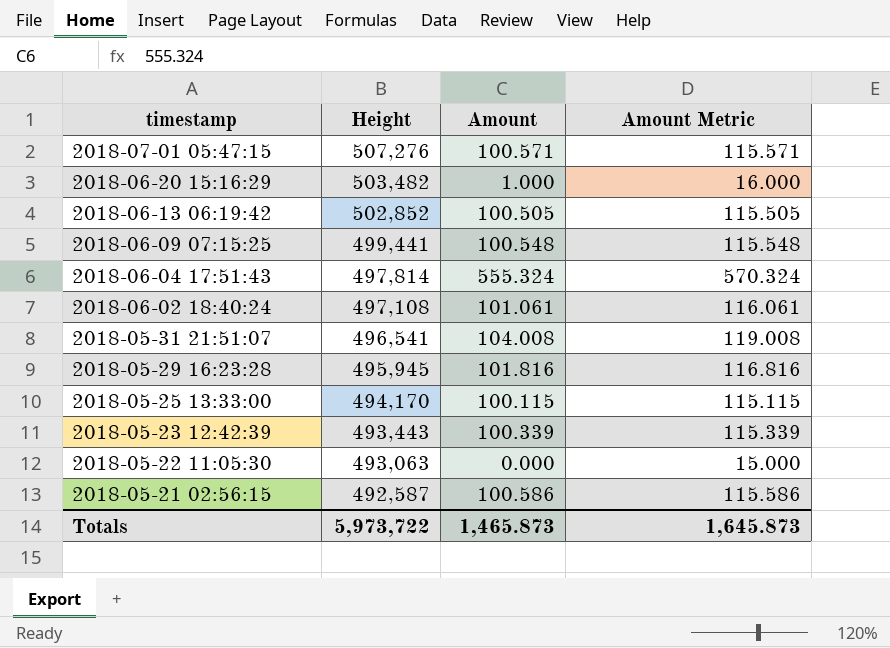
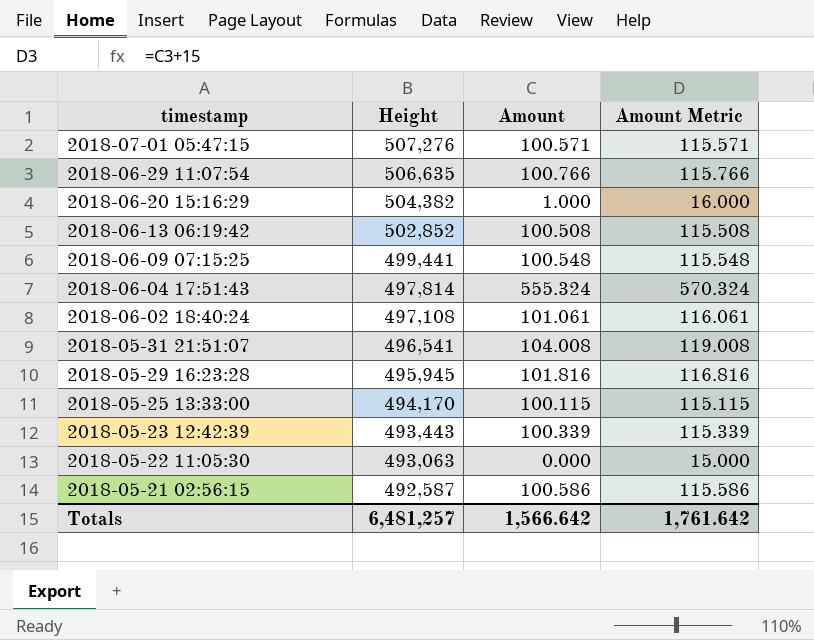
row 2018-06-29 11:07:54: none -> 506,635 | 100.766 | 115.766
2018-06-20 15:16:29 | Height: 503,482 -> 504,382
2018-06-13 06:19:42 | Amount: 100.505 -> 100.508
2018-06-13 06:19:42 | Amount Metric: 115.505 -> 115.508
Totals | Height: 5,973,722 -> 6,481,257
Totals | Amount: 1,465.873 -> 1,566.642
Totals | Amount Metric: 1,645.873 -> 1,761.642

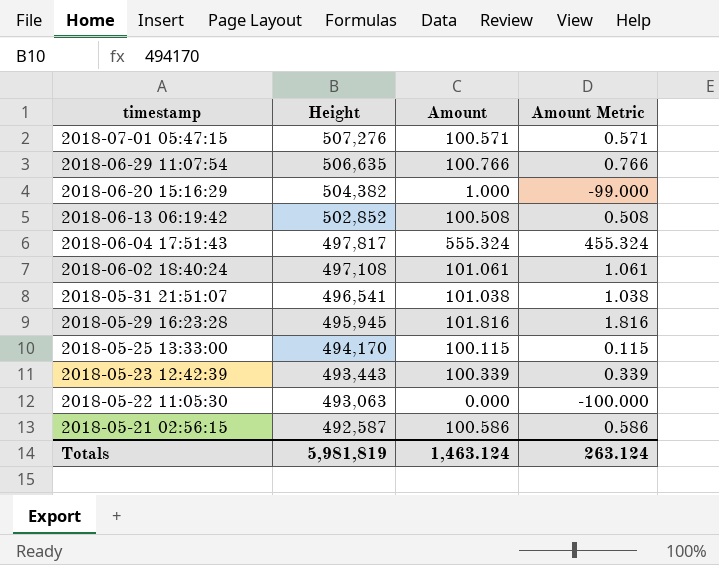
column Amount Metric | formula: [Amount] + 15 -> [Amount] - 100
row 2018-06-09 07:15:25: 499,441 | 100.548 | 115.548 -> none
2018-06-04 17:51:43 | Height: 497,814 -> 497,817
2018-05-31 21:51:07 | Amount: 104.008 -> 101.038
Totals | Height: 6,481,257 -> 5,981,819
Totals | Amount: 1,566.642 -> 1,463.124
Totals | Amount Metric: 1,761.642 -> 263.124

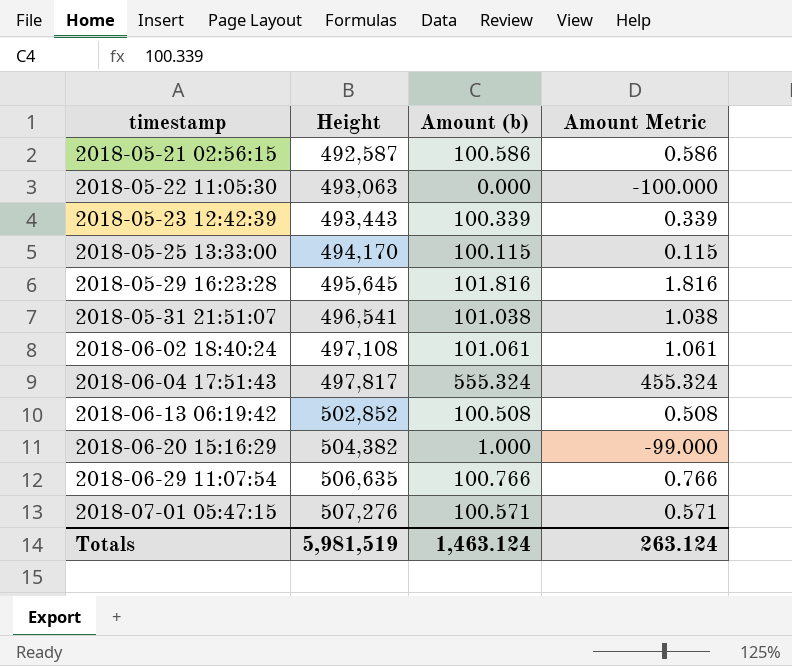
row order: timestamp descending -> timestamp ascending
column name: Amount -> Amount (b)
2018-05-29 16:23:28 | Height: 495,945 -> 495,645
Totals | Height: 5,981,819 -> 5,981,519

